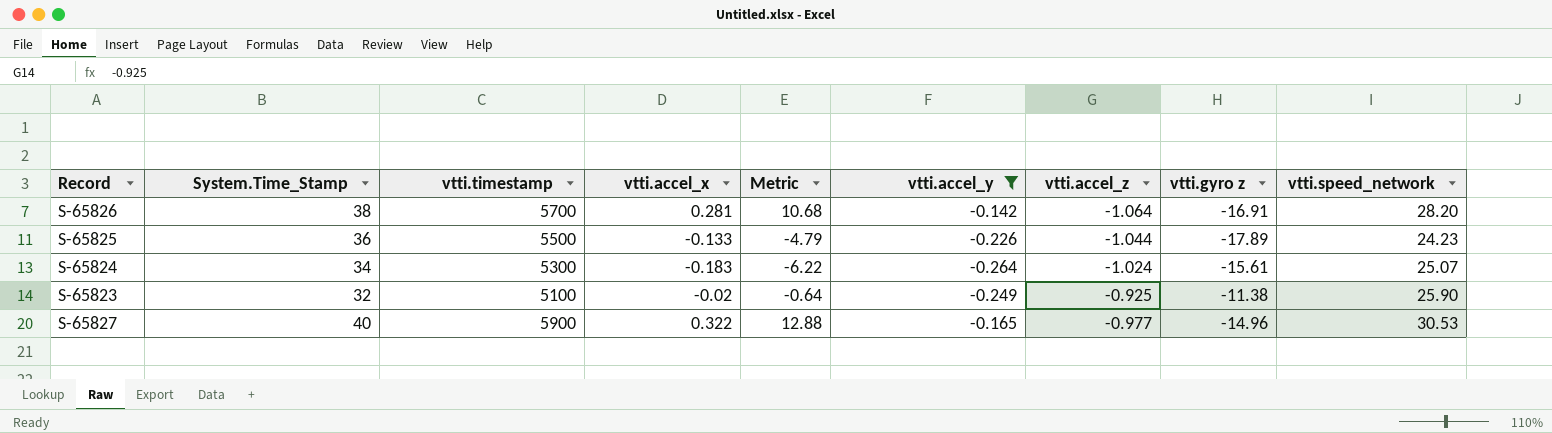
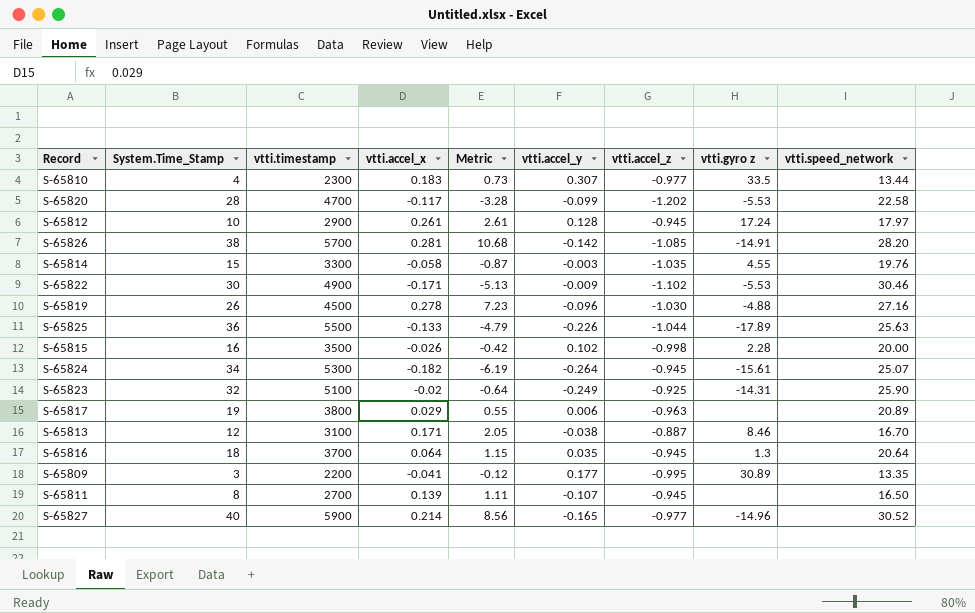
filter: vtti.accel_y <= -0.142 -> none
S-65826 | vtti.accel_z: -1.064 -> -1.085
S-65826 | vtti.gyro z: -16.91 -> -14.91
S-65825 | vtti.speed_network: 24.23 -> 25.63
S-65824 | vtti.accel_x: -0.183 -> -0.182
S-65824 | Metric: -6.22 -> -6.19
S-65824 | vtti.accel_z: -1.024 -> -0.945
S-65823 | vtti.gyro z: -11.38 -> -14.31
S-65827 | vtti.accel_x: 0.322 -> 0.214
S-65827 | Metric: 12.88 -> 8.56
S-65827 | vtti.speed_network: 30.53 -> 30.52

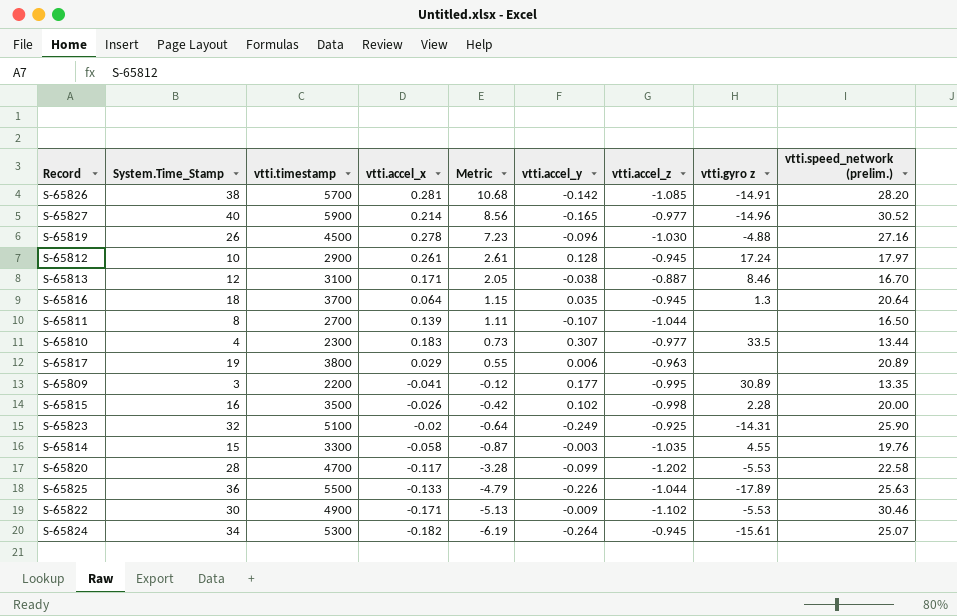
row order: none -> Metric descending
column name: vtti.speed_network -> vtti.speed_network (prelim.)
S-65811 | vtti.accel_z: -0.945 -> -1.044

